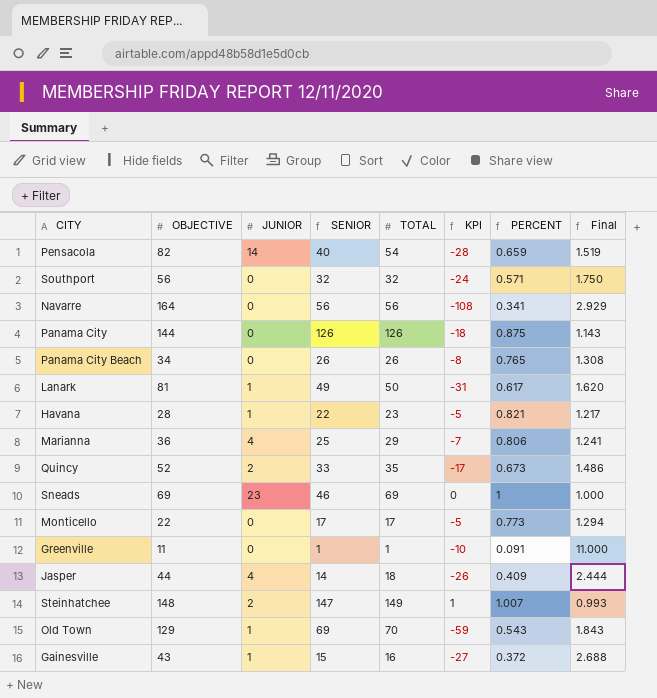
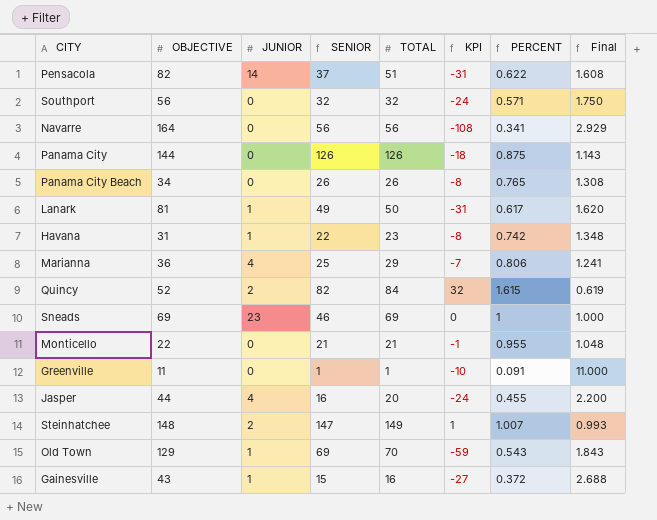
Pensacola | SENIOR: 40 -> 37
Pensacola | TOTAL: 54 -> 51
Pensacola | KPI: -28 -> -31
Pensacola | PERCENT: 0.659 -> 0.622
Pensacola | Final: 1.519 -> 1.608
Havana | OBJECTIVE: 28 -> 31
Havana | KPI: -5 -> -8
Havana | PERCENT: 0.821 -> 0.742
Havana | Final: 1.217 -> 1.348
Quincy | SENIOR: 33 -> 82
Quincy | TOTAL: 35 -> 84
Quincy | KPI: -17 -> 32
Quincy | PERCENT: 0.673 -> 1.615
Quincy | Final: 1.486 -> 0.619
Monticello | SENIOR: 17 -> 21
Monticello | TOTAL: 17 -> 21
Monticello | KPI: -5 -> -1
Monticello | PERCENT: 0.773 -> 0.955
Monticello | Final: 1.294 -> 1.048
Jasper | SENIOR: 14 -> 16
Jasper | TOTAL: 18 -> 20
Jasper | KPI: -26 -> -24
Jasper | PERCENT: 0.409 -> 0.455
Jasper | Final: 2.444 -> 2.200

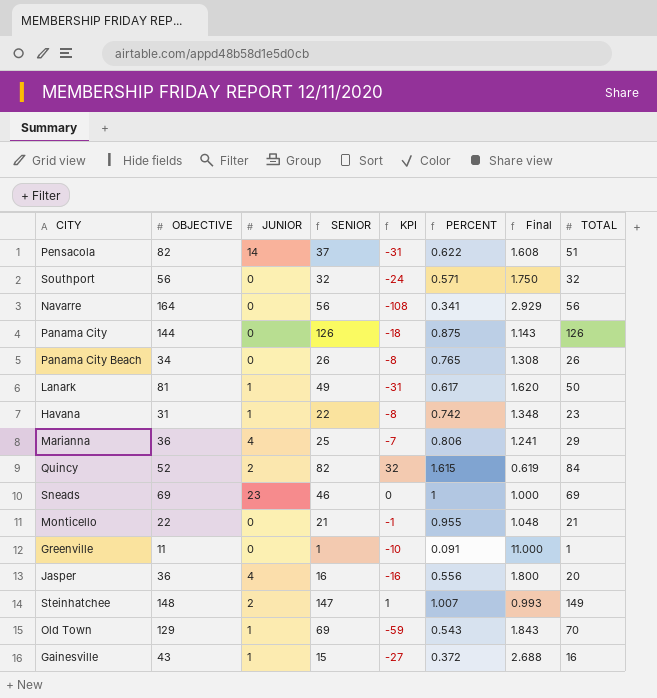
column TOTAL | position: 5 -> 8
Jasper | OBJECTIVE: 44 -> 36
Jasper | KPI: -24 -> -16
Jasper | PERCENT: 0.455 -> 0.556
Jasper | Final: 2.200 -> 1.800

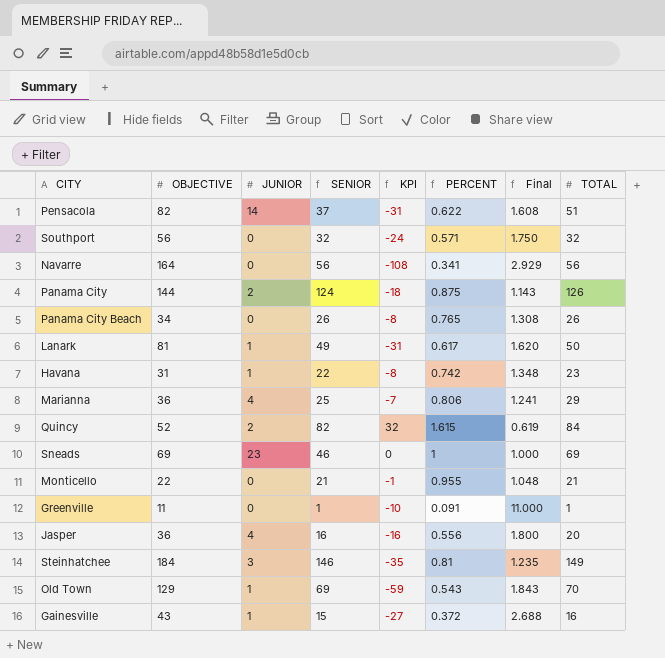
Panama City | JUNIOR: 0 -> 2
Panama City | SENIOR: 126 -> 124
Steinhatchee | OBJECTIVE: 148 -> 184
Steinhatchee | JUNIOR: 2 -> 3
Steinhatchee | SENIOR: 147 -> 146
Steinhatchee | KPI: 1 -> -35
Steinhatchee | PERCENT: 1.007 -> 0.81
Steinhatchee | Final: 0.993 -> 1.235

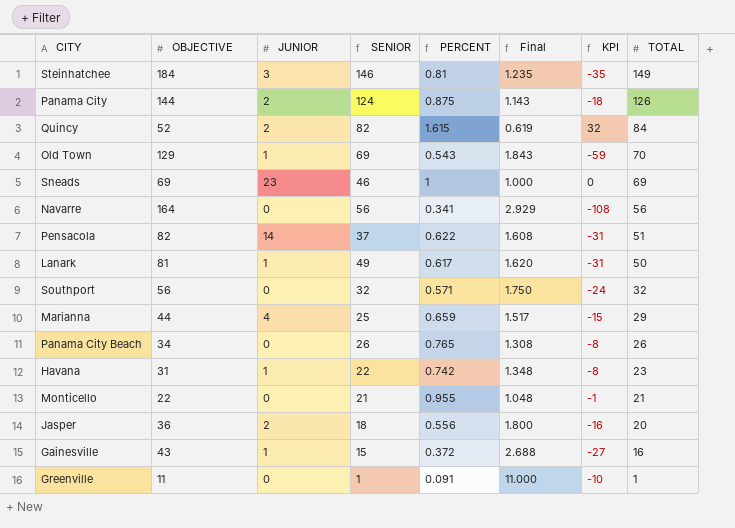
row order: none -> TOTAL descending
column KPI | position: 5 -> 7
Marianna | OBJECTIVE: 36 -> 44
Marianna | PERCENT: 0.806 -> 0.659
Marianna | Final: 1.241 -> 1.517
Marianna | KPI: -7 -> -15
Jasper | JUNIOR: 4 -> 2
Jasper | SENIOR: 16 -> 18

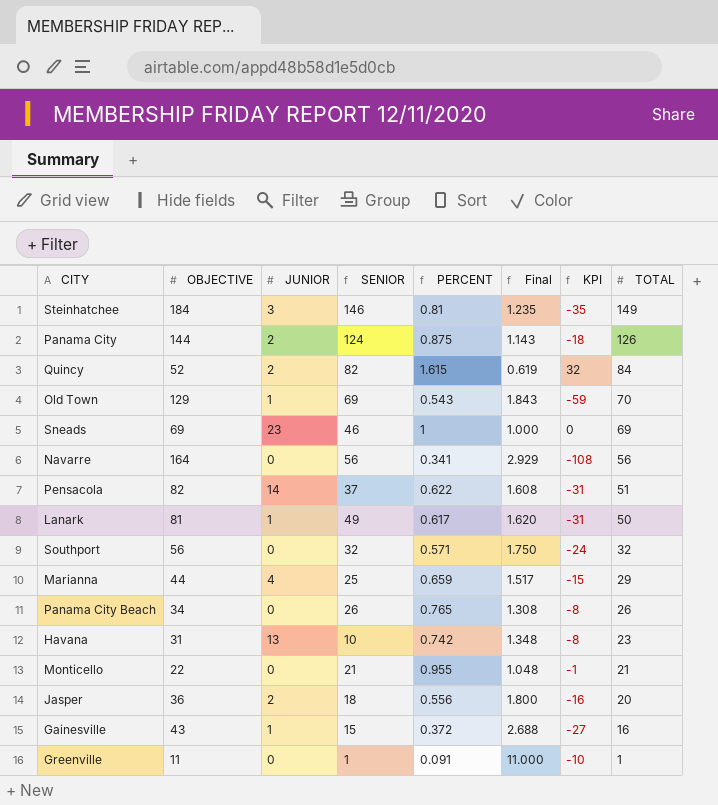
Havana | JUNIOR: 1 -> 13
Havana | SENIOR: 22 -> 10

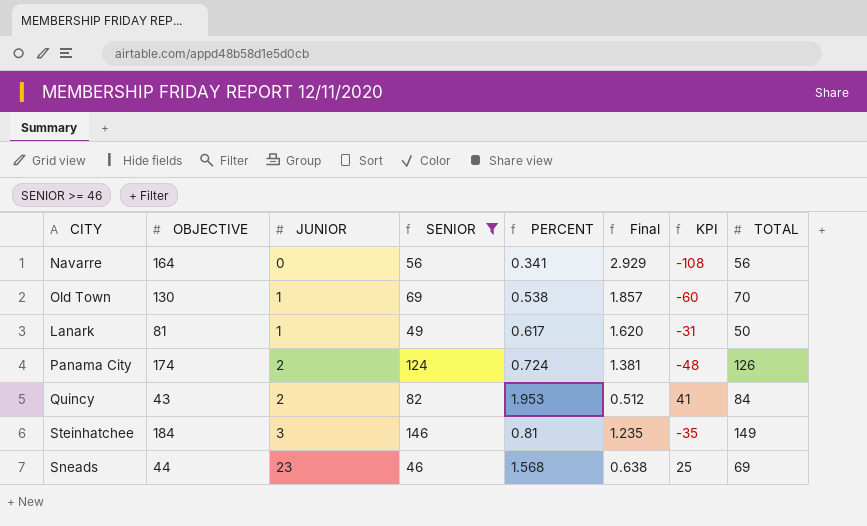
filter: none -> SENIOR >= 46
row order: TOTAL descending -> JUNIOR ascending
Old Town | OBJECTIVE: 129 -> 130
Old Town | PERCENT: 0.543 -> 0.538
Old Town | Final: 1.843 -> 1.857
Old Town | KPI: -59 -> -60
Panama City | OBJECTIVE: 144 -> 174
Panama City | PERCENT: 0.875 -> 0.724
Panama City | Final: 1.143 -> 1.381
Panama City | KPI: -18 -> -48
Quincy | OBJECTIVE: 52 -> 43
Quincy | PERCENT: 1.615 -> 1.953
Quincy | Final: 0.619 -> 0.512
Quincy | KPI: 32 -> 41
Sneads | OBJECTIVE: 69 -> 44
Sneads | PERCENT: 1 -> 1.568
Sneads | Final: 1.000 -> 0.638
Sneads | KPI: 0 -> 25

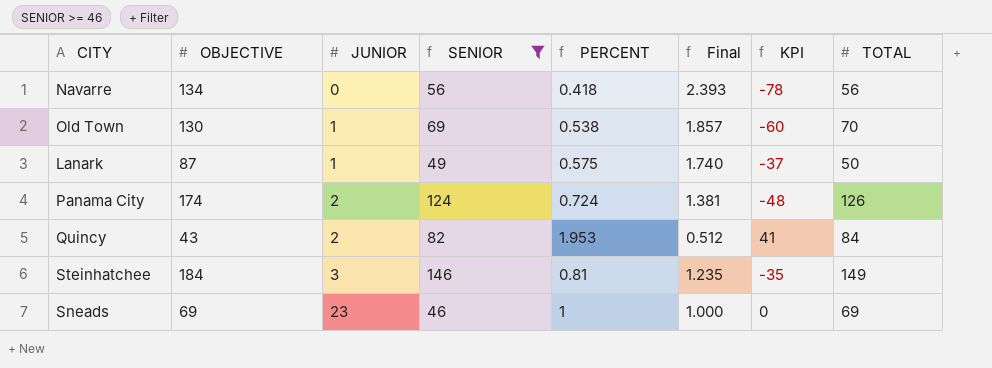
Navarre | OBJECTIVE: 164 -> 134
Navarre | PERCENT: 0.341 -> 0.418
Navarre | Final: 2.929 -> 2.393
Navarre | KPI: -108 -> -78
Lanark | OBJECTIVE: 81 -> 87
Lanark | PERCENT: 0.617 -> 0.575
Lanark | Final: 1.620 -> 1.740
Lanark | KPI: -31 -> -37
Sneads | OBJECTIVE: 44 -> 69
Sneads | PERCENT: 1.568 -> 1
Sneads | Final: 0.638 -> 1.000
Sneads | KPI: 25 -> 0

